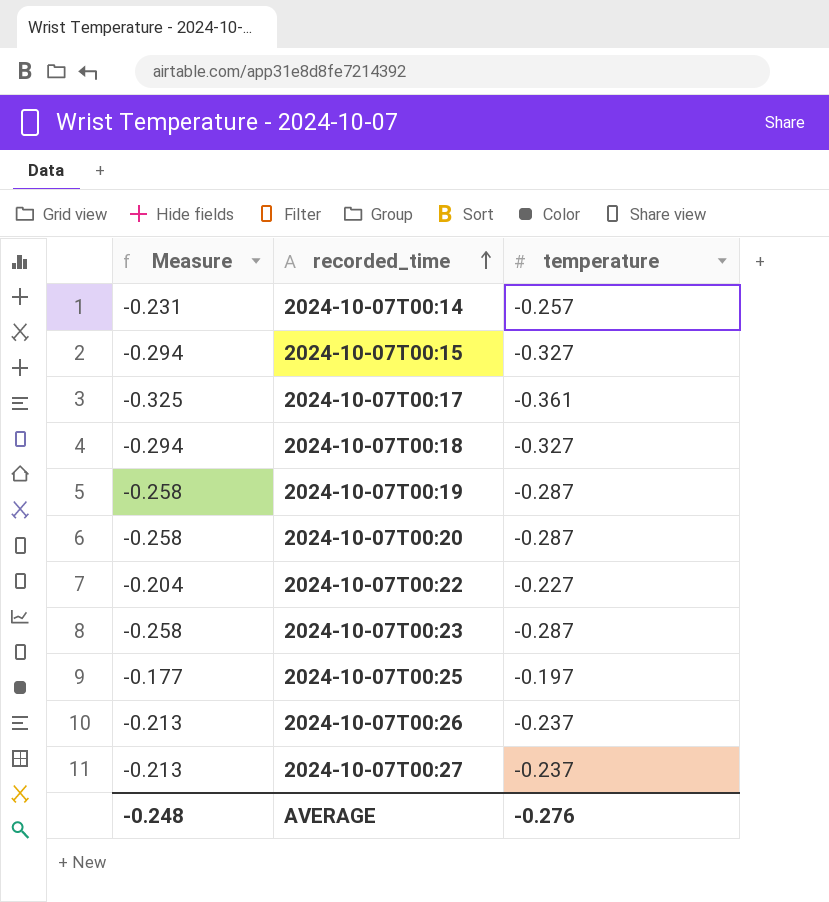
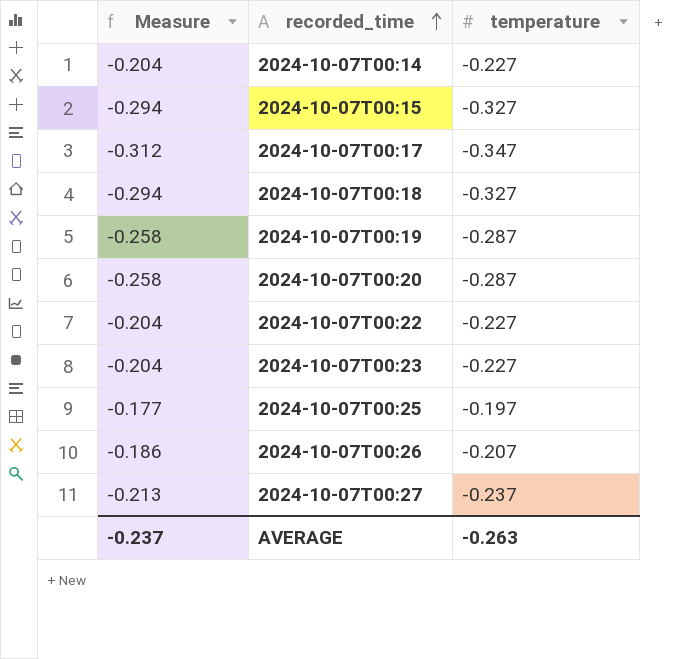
2024-10-07T00:14 | Measure: -0.231 -> -0.204
2024-10-07T00:14 | temperature: -0.257 -> -0.227
2024-10-07T00:17 | Measure: -0.325 -> -0.312
2024-10-07T00:17 | temperature: -0.361 -> -0.347
2024-10-07T00:23 | Measure: -0.258 -> -0.204
2024-10-07T00:23 | temperature: -0.287 -> -0.227
2024-10-07T00:26 | Measure: -0.213 -> -0.186
2024-10-07T00:26 | temperature: -0.237 -> -0.207
AVERAGE | Measure: -0.248 -> -0.237
AVERAGE | temperature: -0.276 -> -0.263

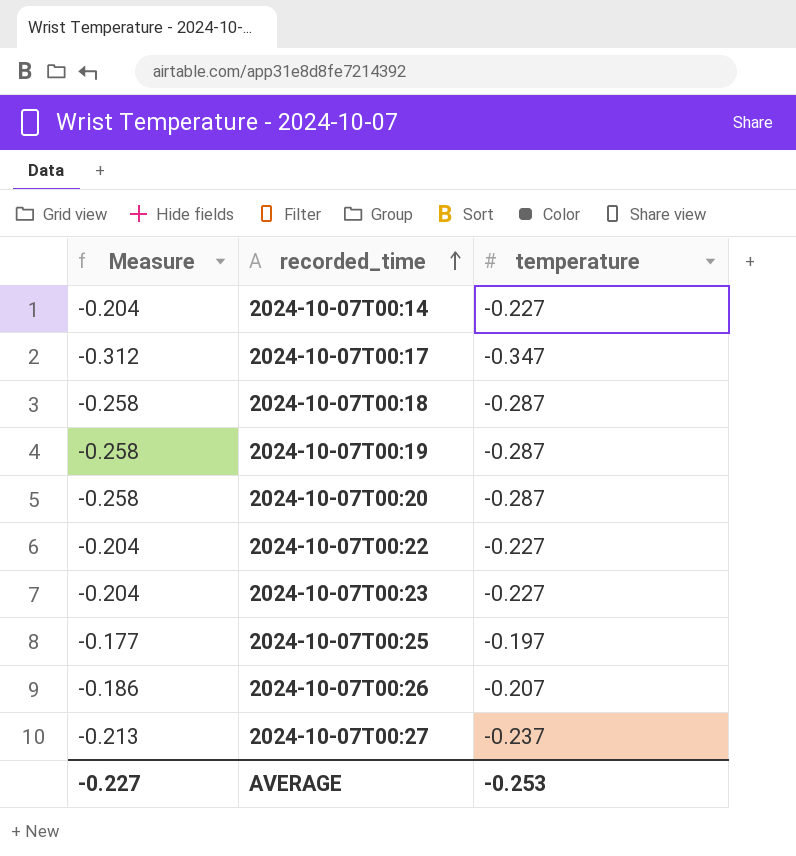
row 2024-10-07T00:15: -0.294 | -0.327 -> none
2024-10-07T00:18 | Measure: -0.294 -> -0.258
2024-10-07T00:18 | temperature: -0.327 -> -0.287
AVERAGE | Measure: -0.237 -> -0.227
AVERAGE | temperature: -0.263 -> -0.253

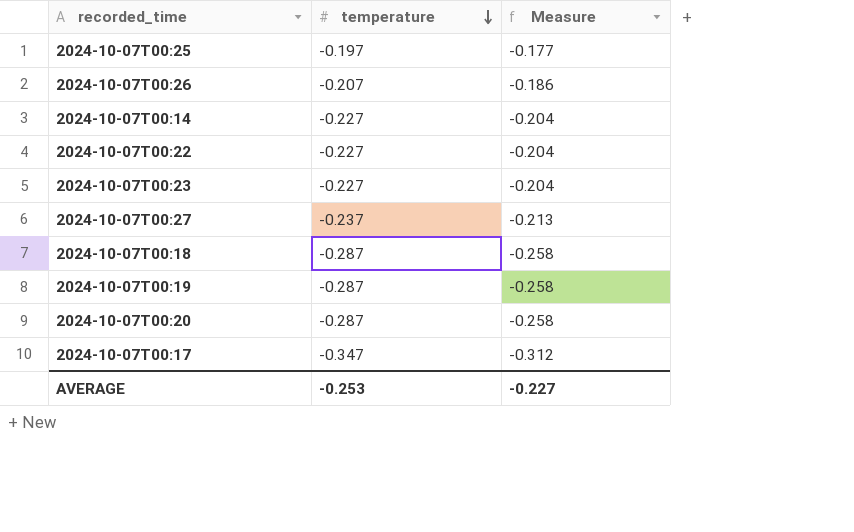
row order: recorded_time ascending -> temperature descending
column Measure | position: 1 -> 3

